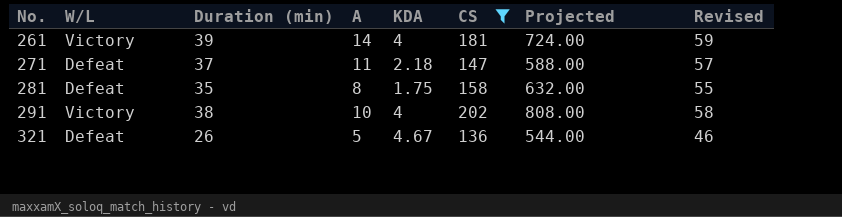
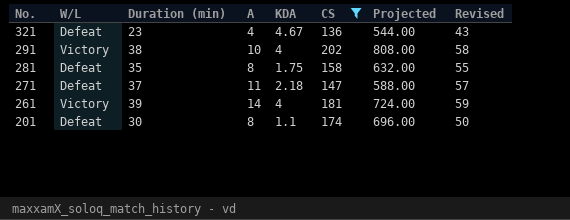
row order: No. ascending -> No. descending
321 | Duration (min): 26 -> 23
321 | A: 5 -> 4
321 | Revised: 46 -> 43
row 201: none -> Defeat | 30 | 8 | 1.1 | 174 | 696.00 | 50

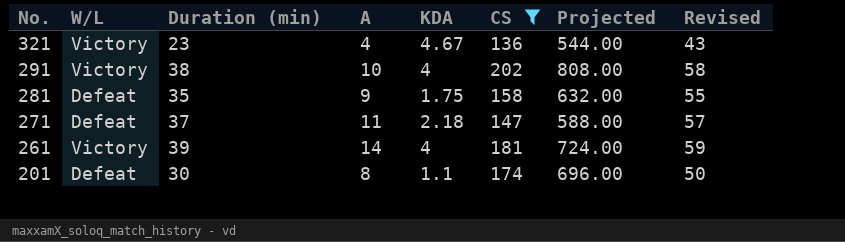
321 | W/L: Defeat -> Victory
281 | A: 8 -> 9

